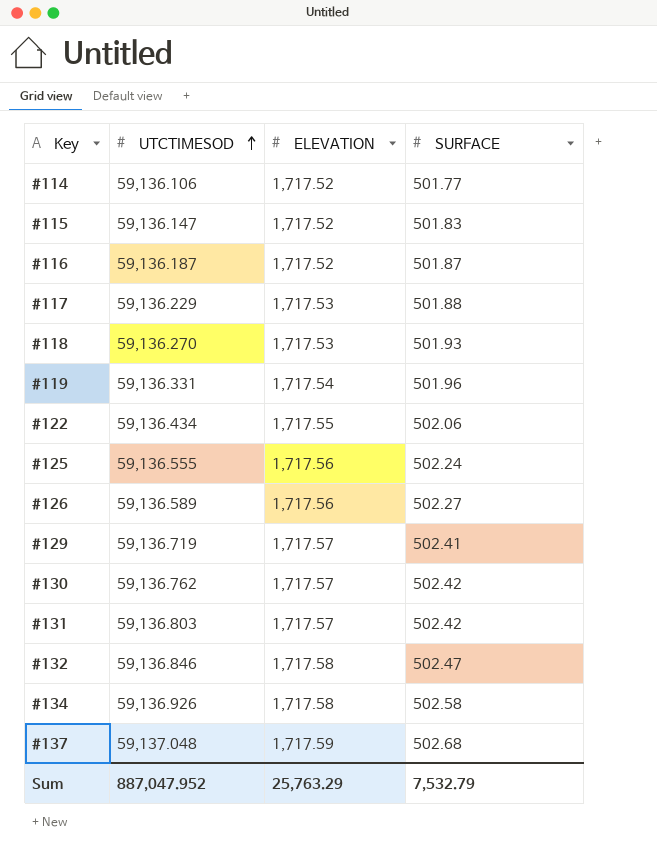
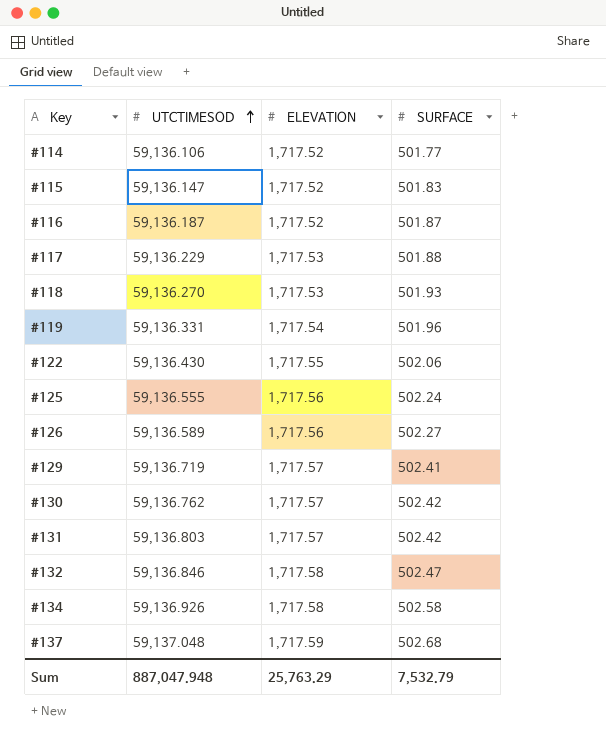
#122 | UTCTIMESOD: 59,136.434 -> 59,136.430
Sum | UTCTIMESOD: 887,047.952 -> 887,047.948

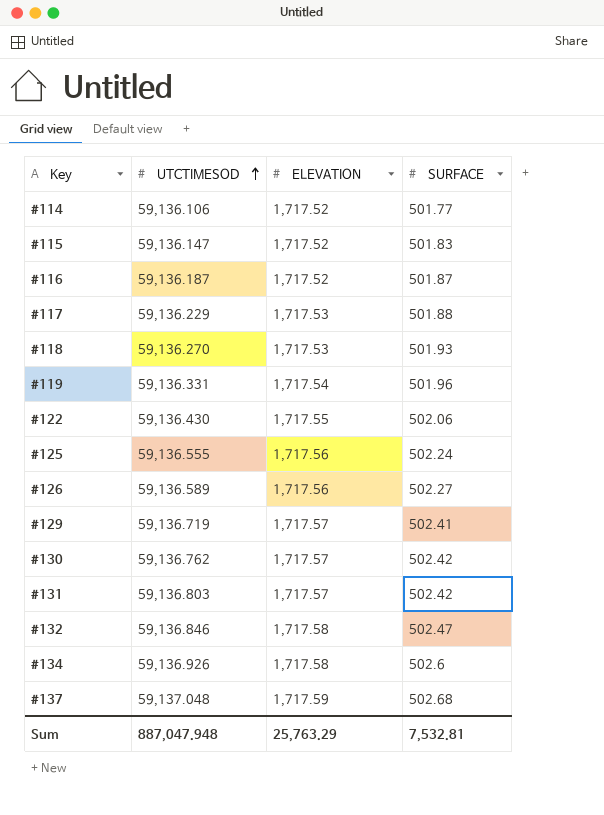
#134 | SURFACE: 502.58 -> 502.6
Sum | SURFACE: 7,532.79 -> 7,532.81

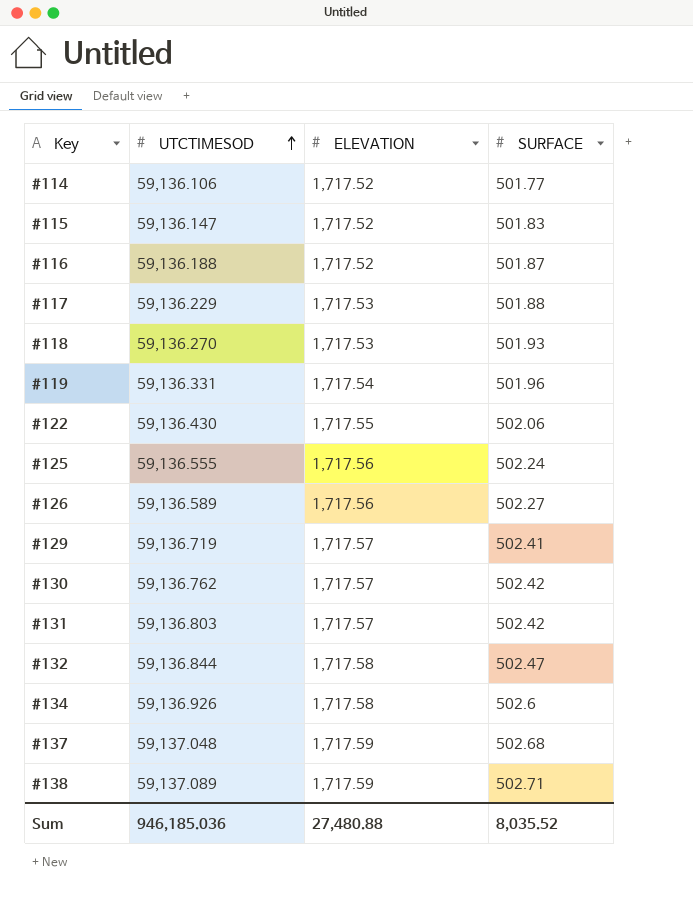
#116 | UTCTIMESOD: 59,136.187 -> 59,136.188
#132 | UTCTIMESOD: 59,136.846 -> 59,136.844
row #138: none -> 59,137.089 | 1,717.59 | 502.71
Sum | UTCTIMESOD: 887,047.948 -> 946,185.036
Sum | ELEVATION: 25,763.29 -> 27,480.88
Sum | SURFACE: 7,532.81 -> 8,035.52

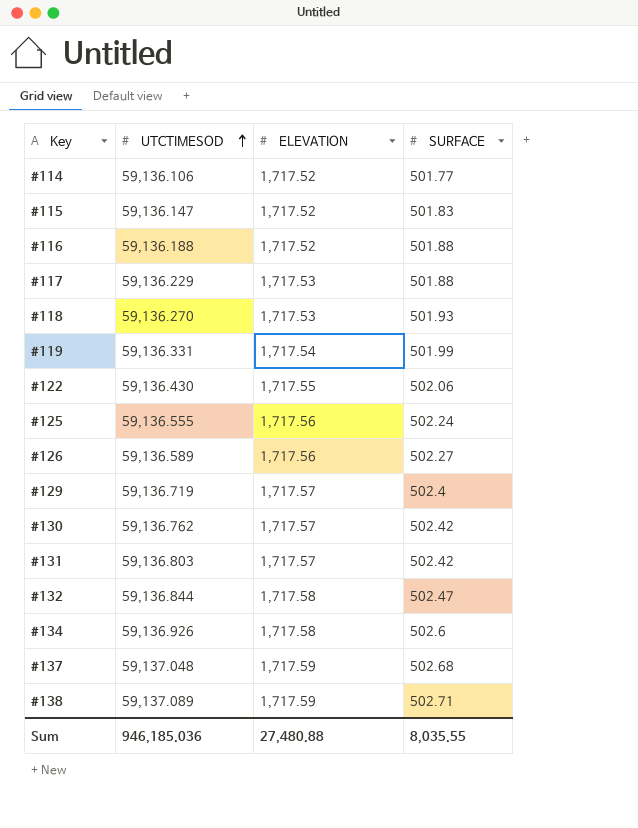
#116 | SURFACE: 501.87 -> 501.88
#119 | SURFACE: 501.96 -> 501.99
#129 | SURFACE: 502.41 -> 502.4
Sum | SURFACE: 8,035.52 -> 8,035.55

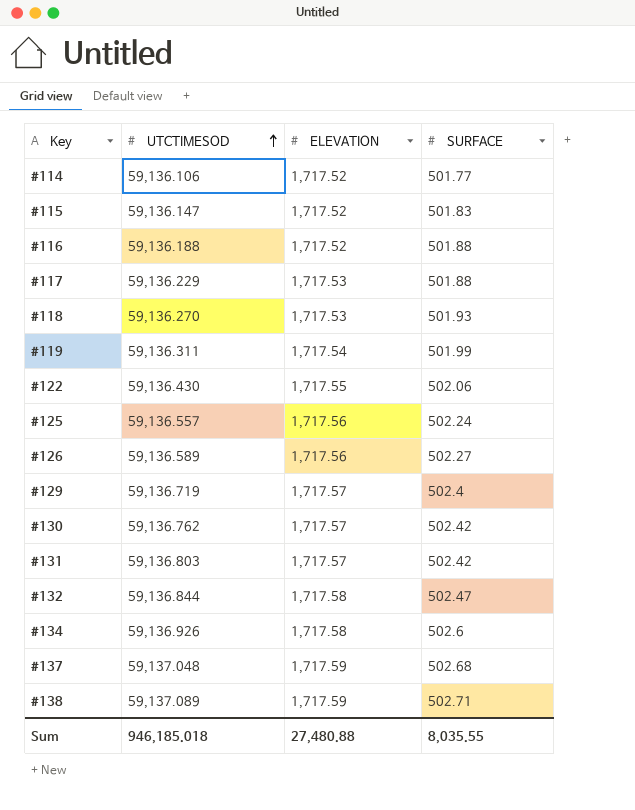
#119 | UTCTIMESOD: 59,136.331 -> 59,136.311
#125 | UTCTIMESOD: 59,136.555 -> 59,136.557
Sum | UTCTIMESOD: 946,185.036 -> 946,185.018

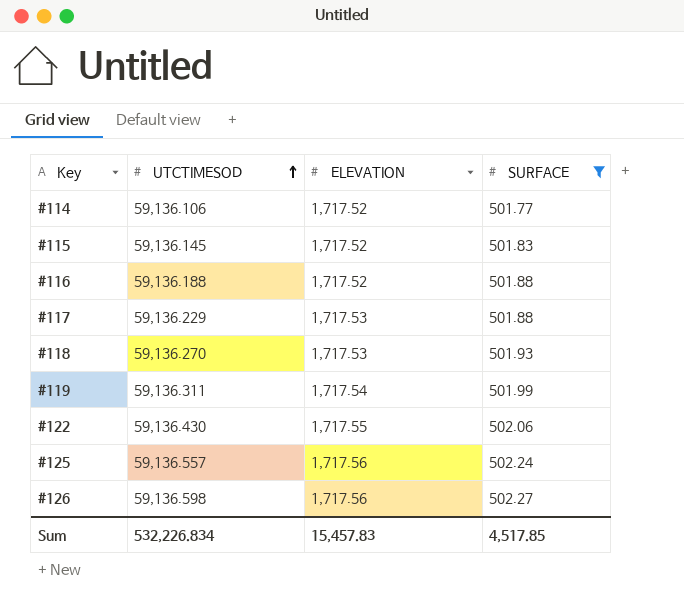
filter: none -> SURFACE <= 502.27
#115 | UTCTIMESOD: 59,136.147 -> 59,136.145
#126 | UTCTIMESOD: 59,136.589 -> 59,136.598
Sum | UTCTIMESOD: 946,185.018 -> 532,226.834
Sum | ELEVATION: 27,480.88 -> 15,457.83
Sum | SURFACE: 8,035.55 -> 4,517.85

